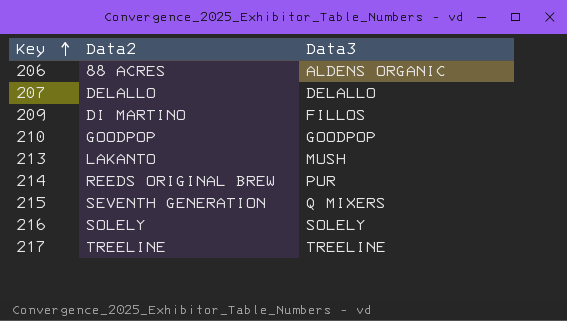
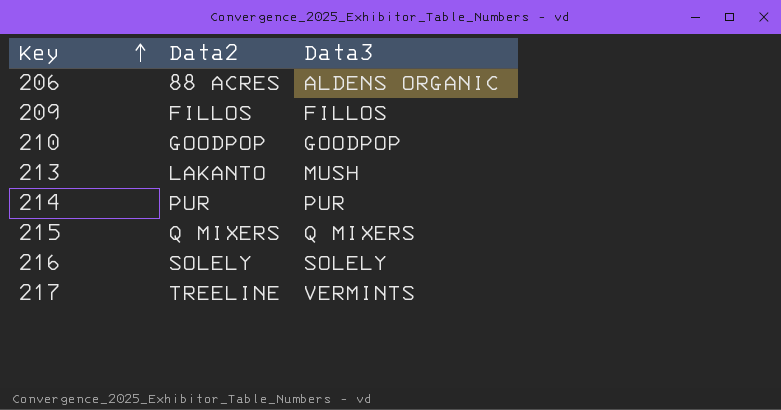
row 207: DELALLO | DELALLO -> none
209 | Data2: DI MARTINO -> FILLOS
214 | Data2: REEDS ORIGINAL BREW -> PUR
215 | Data2: SEVENTH GENERATION -> Q MIXERS
217 | Data3: TREELINE -> VERMINTS

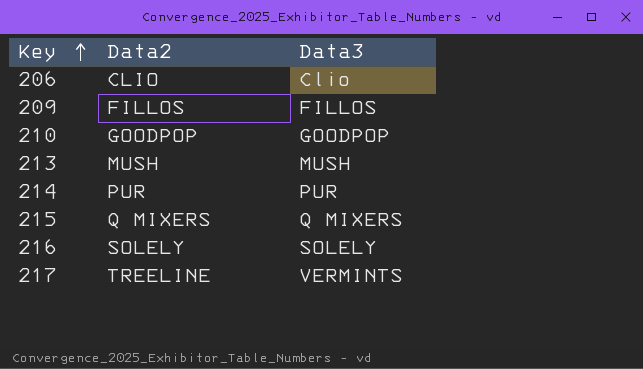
206 | Data2: 88 ACRES -> CLIO
206 | Data3: ALDENS ORGANIC -> Clio
213 | Data2: LAKANTO -> MUSH

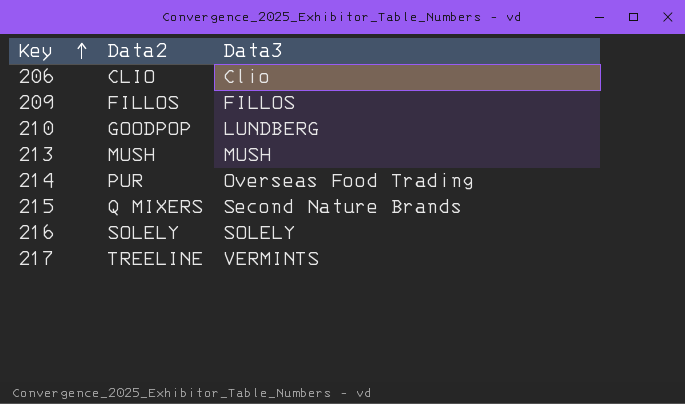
210 | Data3: GOODPOP -> LUNDBERG
214 | Data3: PUR -> Overseas Food Trading
215 | Data3: Q MIXERS -> Second Nature Brands

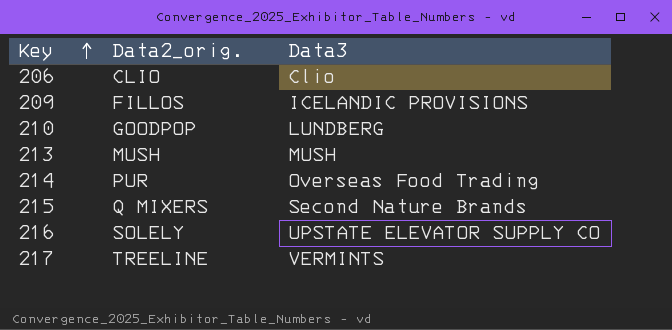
column name: Data2 -> Data2_orig.
209 | Data3: FILLOS -> ICELANDIC PROVISIONS
216 | Data3: SOLELY -> UPSTATE ELEVATOR SUPPLY CO

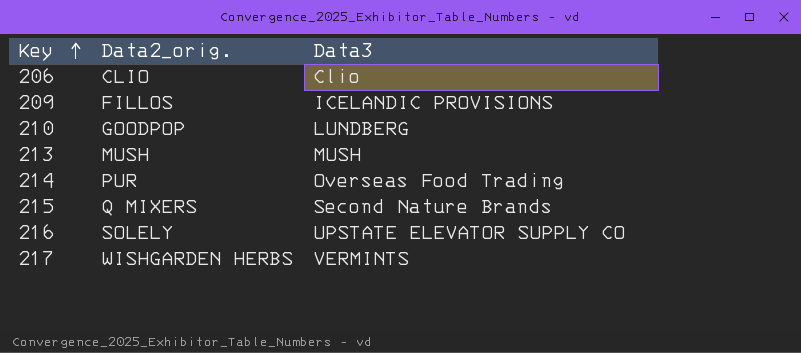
217 | Data2_orig.: TREELINE -> WISHGARDEN HERBS

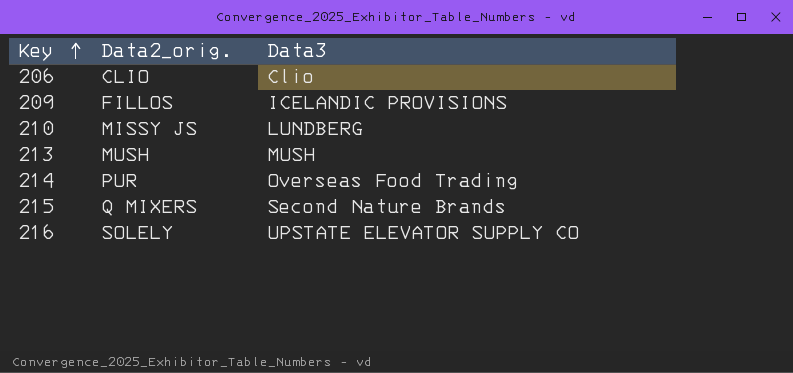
row 217: WISHGARDEN HERBS | VERMINTS -> none
210 | Data2_orig.: GOODPOP -> MISSY JS

